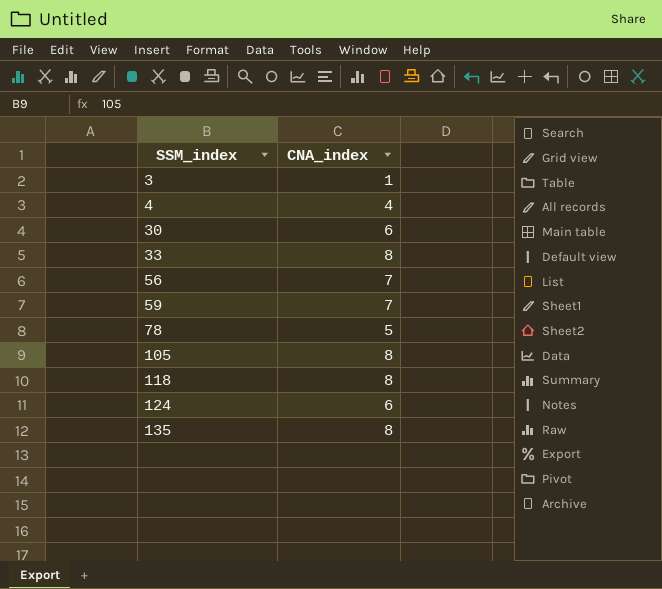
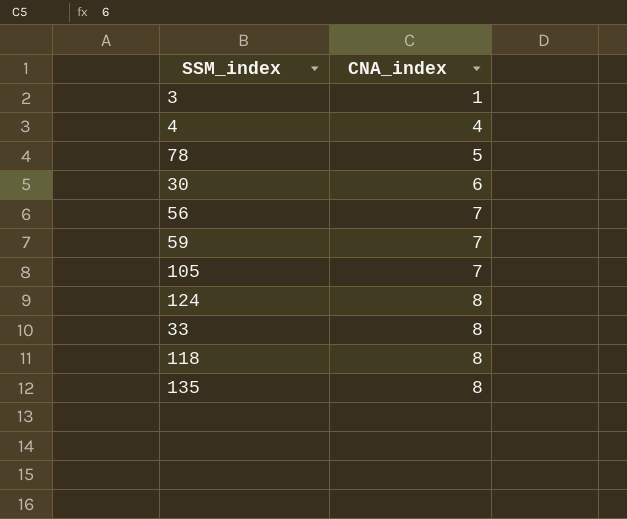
row order: SSM_index ascending -> CNA_index ascending
105 | CNA_index: 8 -> 7
124 | CNA_index: 6 -> 8

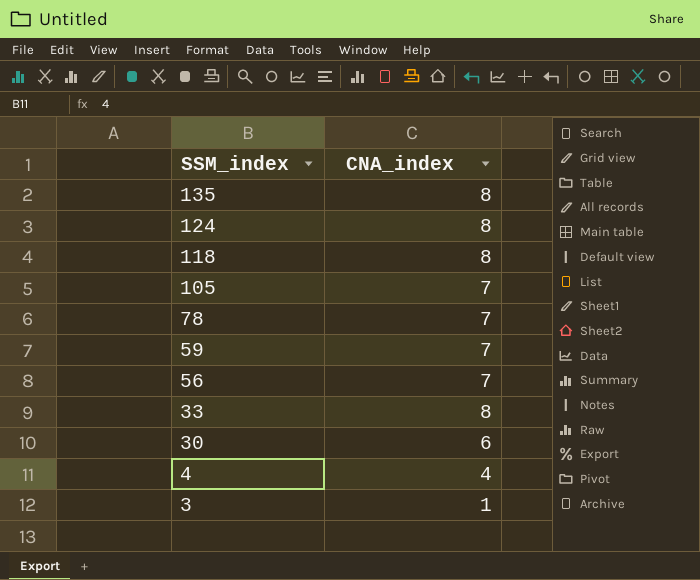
row order: CNA_index ascending -> SSM_index descending
78 | CNA_index: 5 -> 7

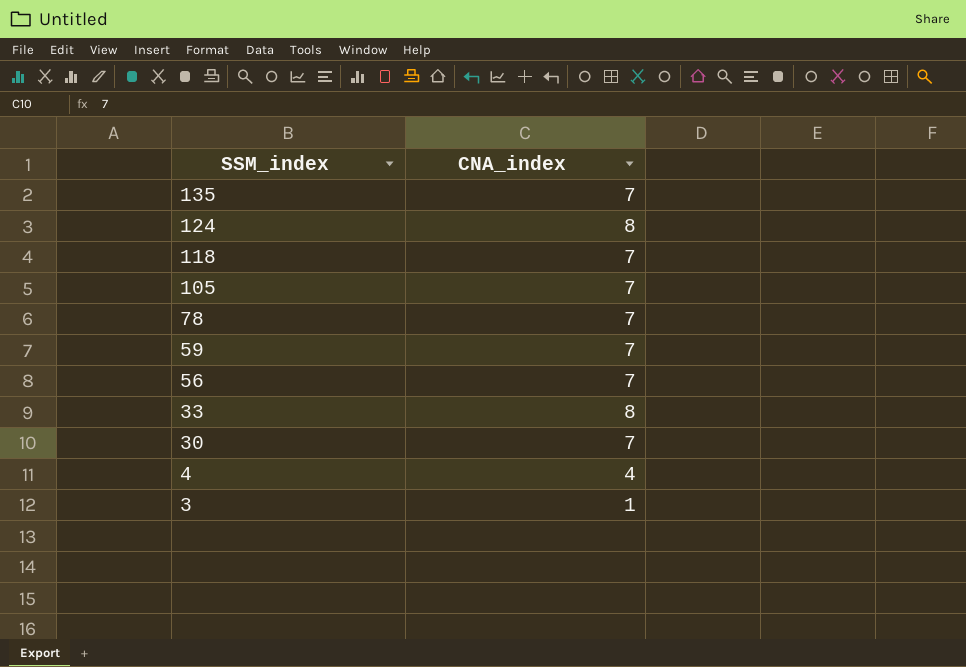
135 | CNA_index: 8 -> 7
118 | CNA_index: 8 -> 7
30 | CNA_index: 6 -> 7

